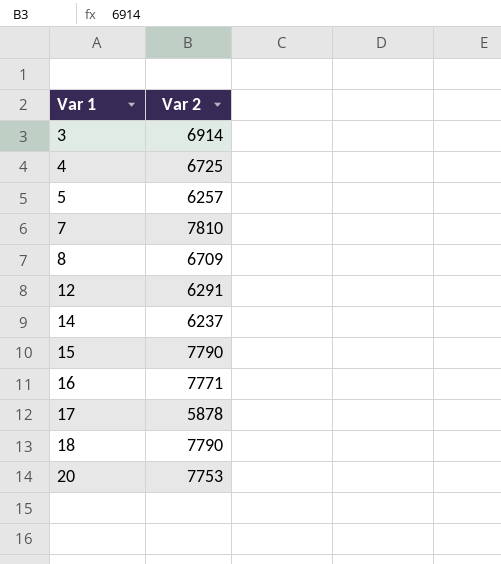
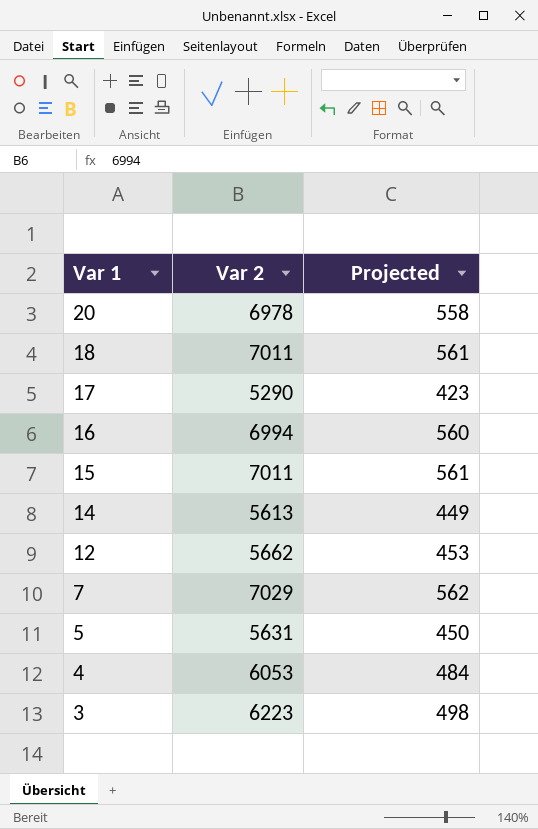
row order: Var 1 ascending -> Var 1 descending
column Projected | formula: none -> [Var 2] * 0.08
row 8: 6709 -> none
20 | Var 2: 7753 -> 6978
18 | Var 2: 7790 -> 7011
17 | Var 2: 5878 -> 5290
16 | Var 2: 7771 -> 6994
15 | Var 2: 7790 -> 7011
14 | Var 2: 6237 -> 5613
12 | Var 2: 6291 -> 5662
7 | Var 2: 7810 -> 7029
5 | Var 2: 6257 -> 5631
4 | Var 2: 6725 -> 6053
3 | Var 2: 6914 -> 6223

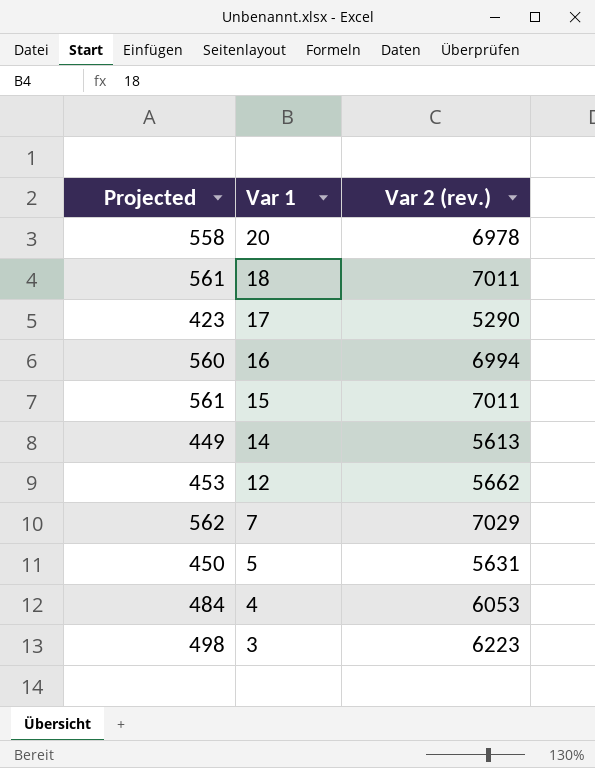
column Projected | position: 3 -> 1
column name: Var 2 -> Var 2 (rev.)

